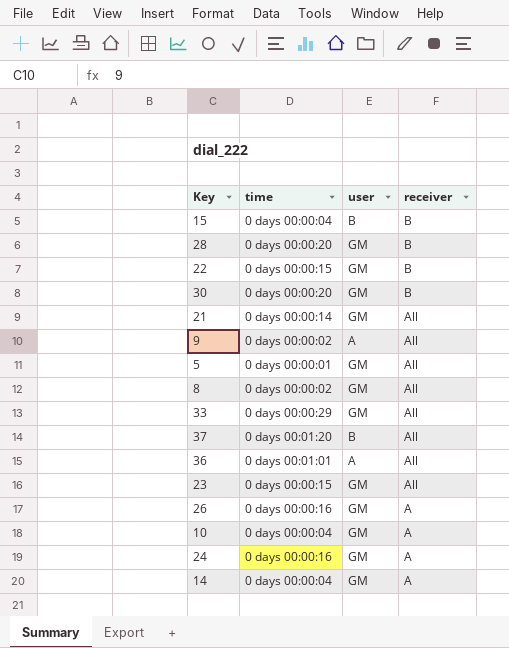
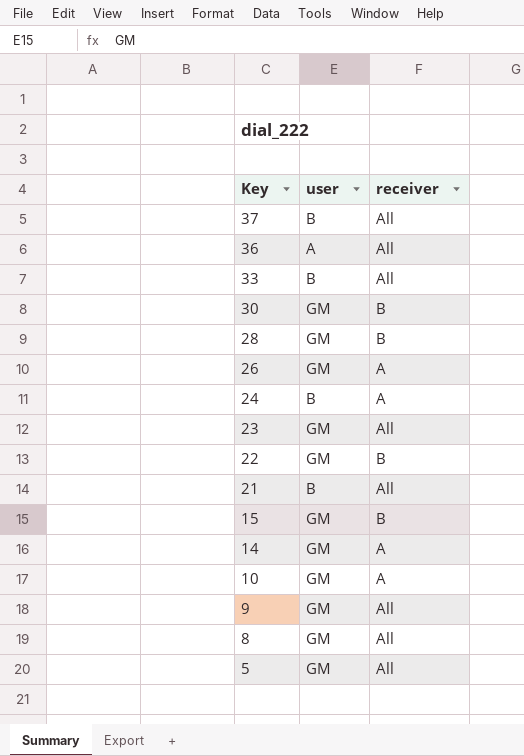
row order: receiver descending -> Key descending
column time | position: 2 -> none
33 | user: GM -> B
24 | user: GM -> B
21 | user: GM -> B
15 | user: B -> GM
9 | user: A -> GM

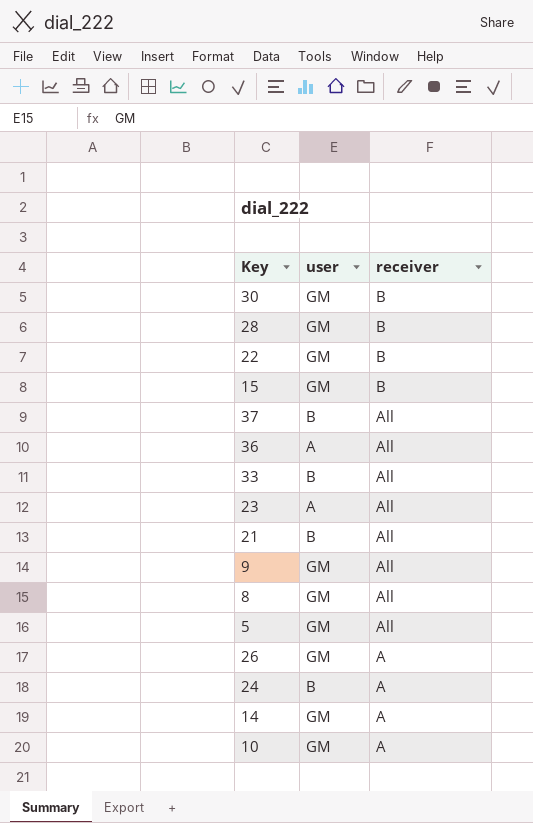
row order: Key descending -> receiver descending
23 | user: GM -> A

